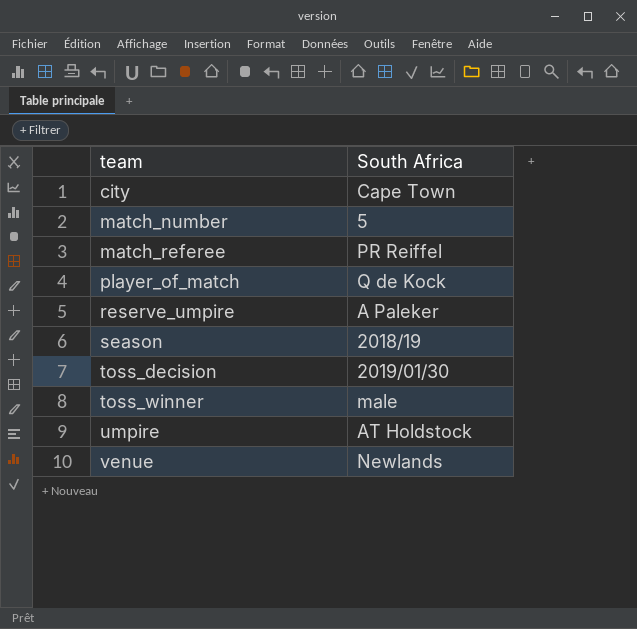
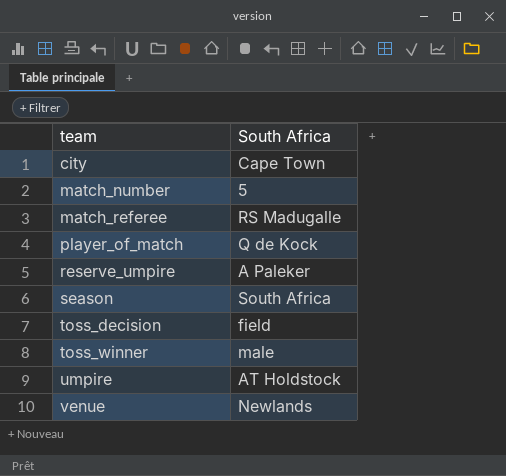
match_referee | South Africa: PR Reiffel -> RS Madugalle
season | South Africa: 2018/19 -> South Africa
toss_decision | South Africa: 2019/01/30 -> field

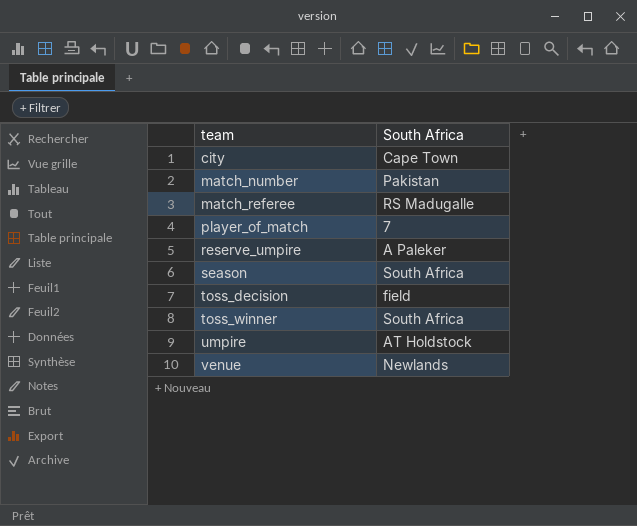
match_number | South Africa: 5 -> Pakistan
player_of_match | South Africa: Q de Kock -> 7
toss_winner | South Africa: male -> South Africa

